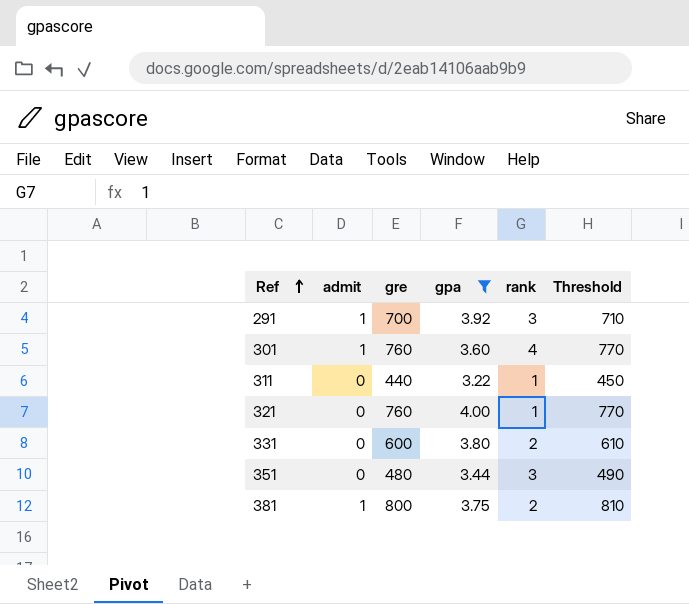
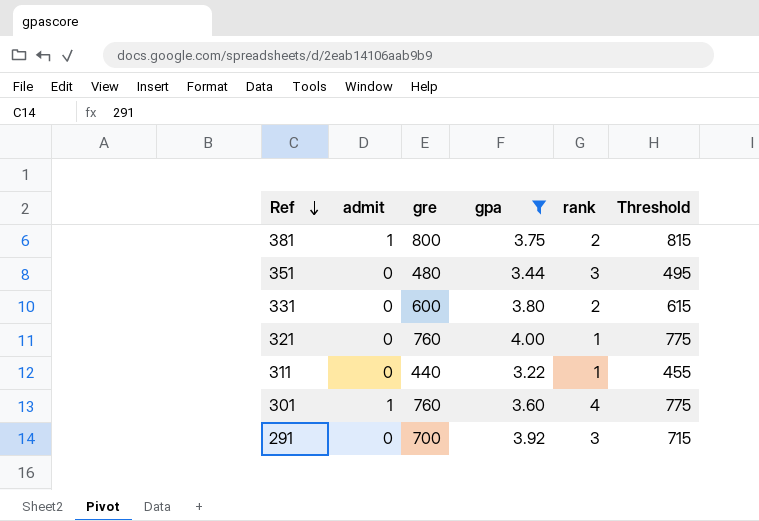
row order: Ref ascending -> Ref descending
column Threshold | formula: [gre] + 10 -> [gre] + 15
291 | admit: 1 -> 0

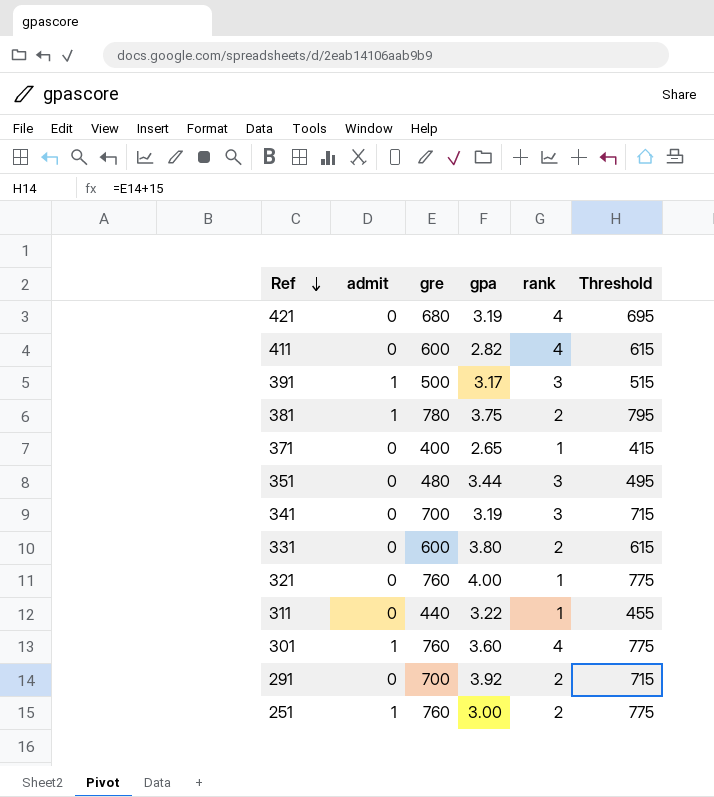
filter: gpa >= 3.22 -> none
381 | gre: 800 -> 780
381 | Threshold: 815 -> 795
291 | rank: 3 -> 2

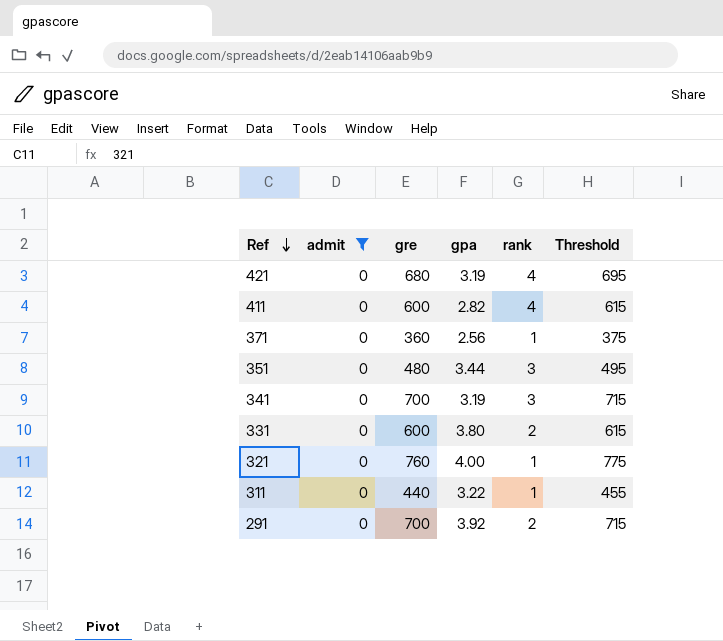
filter: none -> admit = 0
371 | gre: 400 -> 360
371 | gpa: 2.65 -> 2.56
371 | Threshold: 415 -> 375

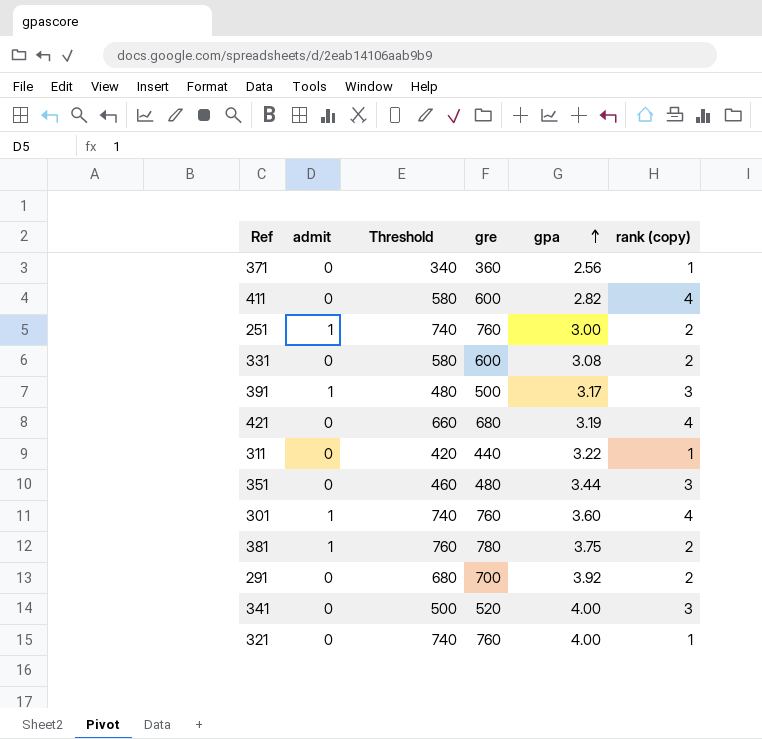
filter: admit = 0 -> none
row order: Ref descending -> gpa ascending
column Threshold | formula: [gre] + 15 -> [gre] - 20
column Threshold | position: 6 -> 3
column name: rank -> rank (copy)
331 | gpa: 3.80 -> 3.08
341 | gre: 700 -> 520
341 | gpa: 3.19 -> 4.00

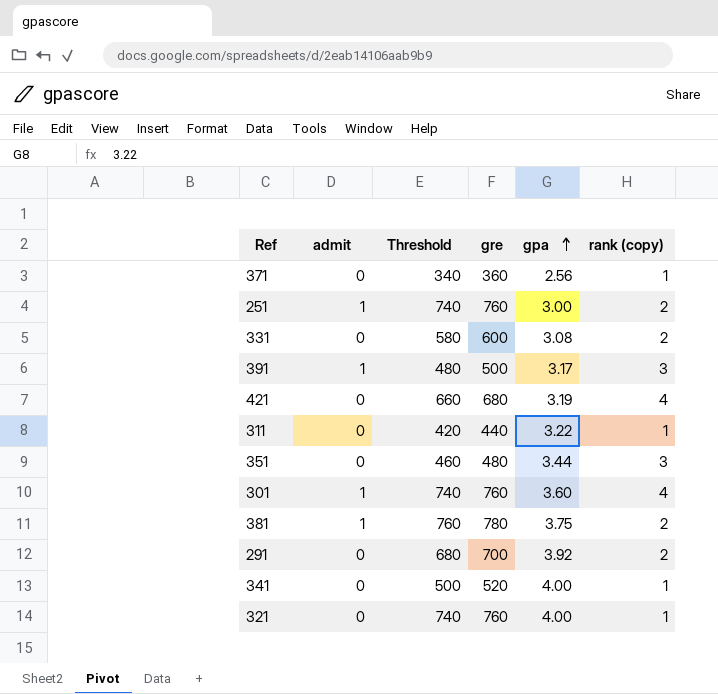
row 411: 0 | 580 | 600 | 2.82 | 4 -> none
341 | rank (copy): 3 -> 1

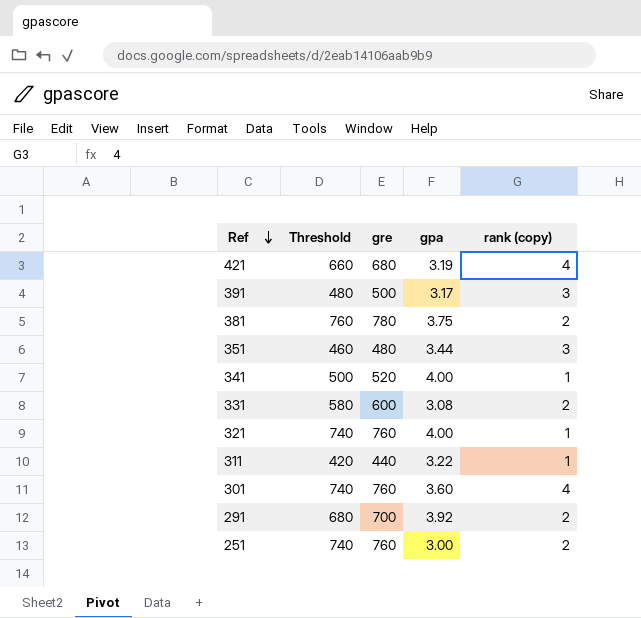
row order: gpa ascending -> Ref descending
column admit | position: 2 -> none
row 371: 0 | 340 | 360 | 2.56 | 1 -> none

